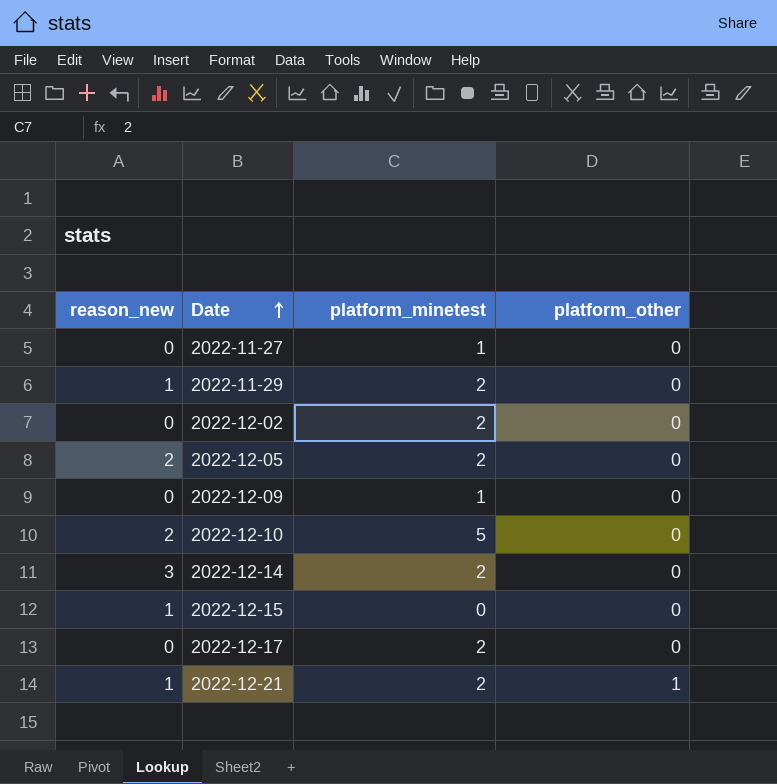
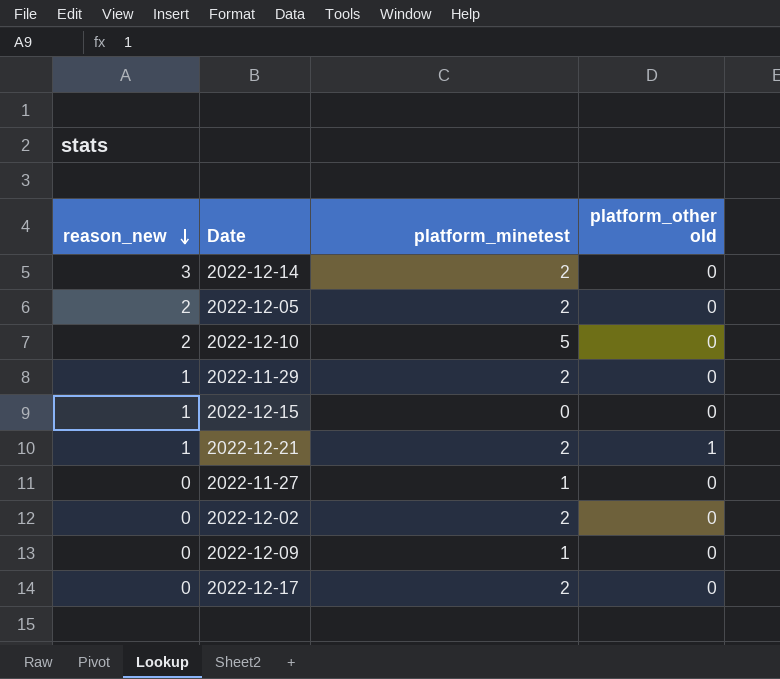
row order: Date ascending -> reason_new descending
column name: platform_other -> platform_other old

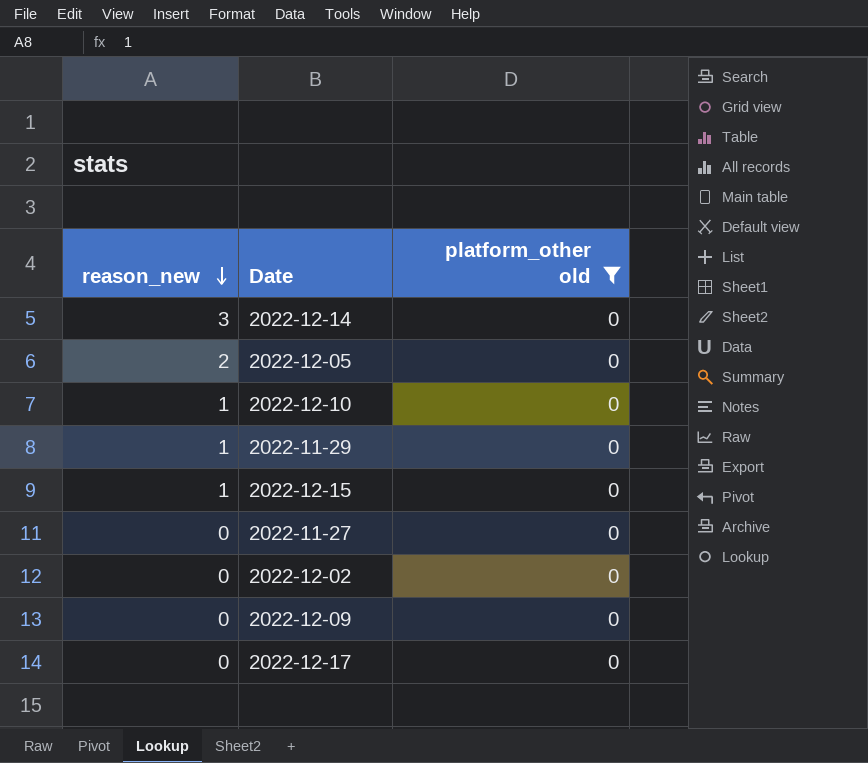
filter: none -> platform_other old = 0
column platform_minetest | position: 3 -> none
2022-12-10 | reason_new: 2 -> 1

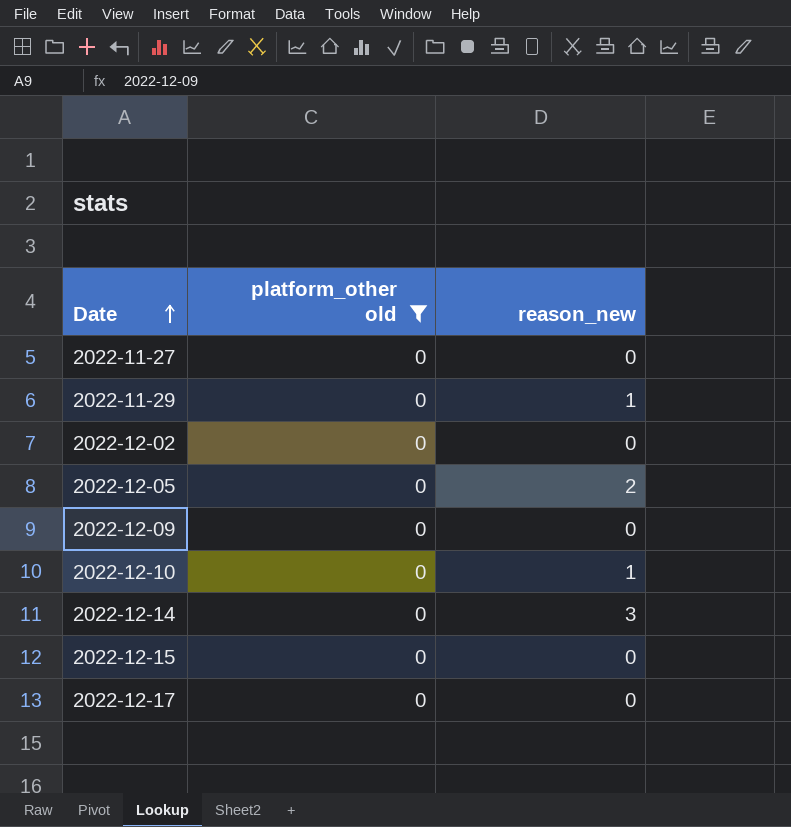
row order: reason_new descending -> Date ascending
column reason_new | position: 1 -> 3
2022-12-15 | reason_new: 1 -> 0

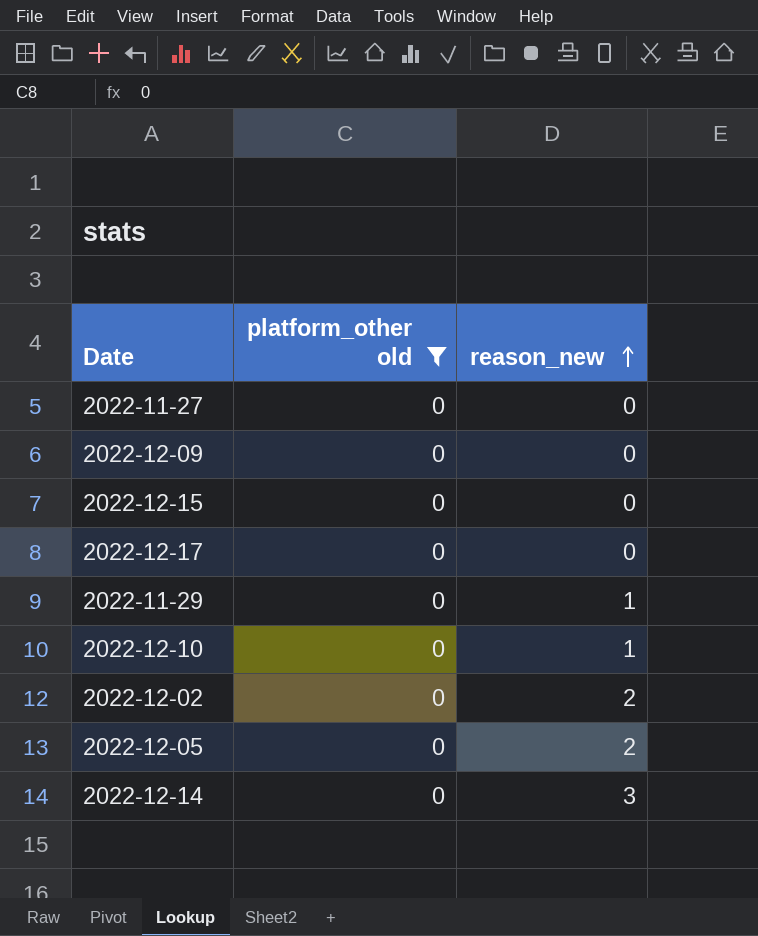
row order: Date ascending -> reason_new ascending
2022-12-02 | reason_new: 0 -> 2

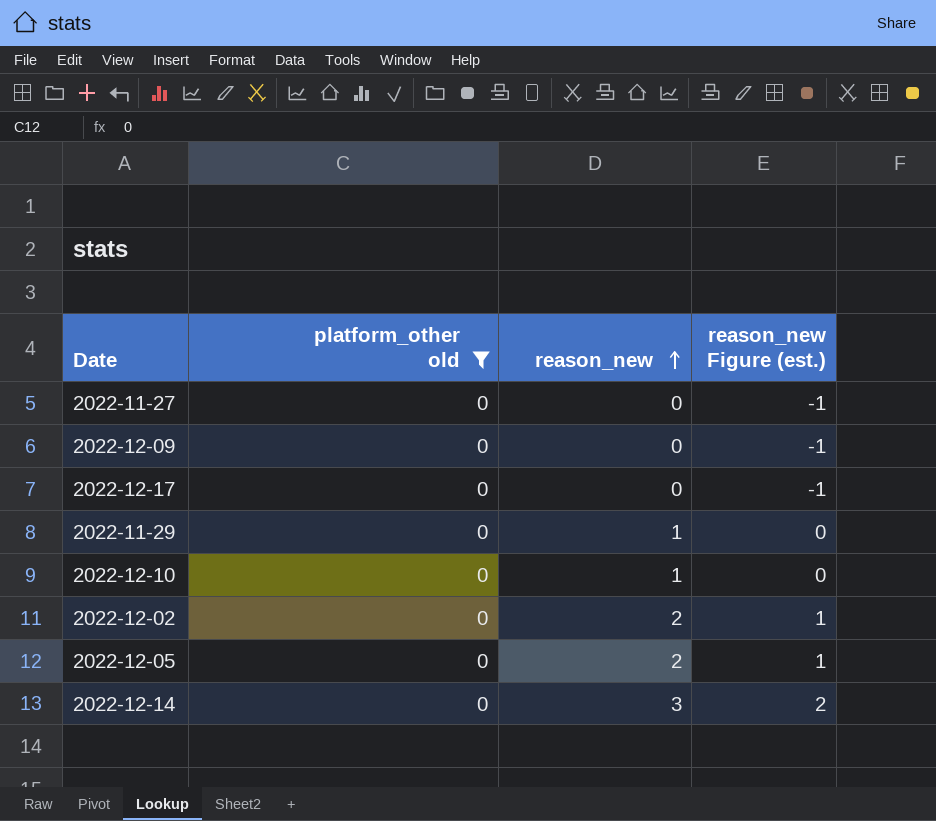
column reason_new Figure (est.) | formula: none -> [reason_new] - 1
row 2022-12-15: 0 | 0 -> none

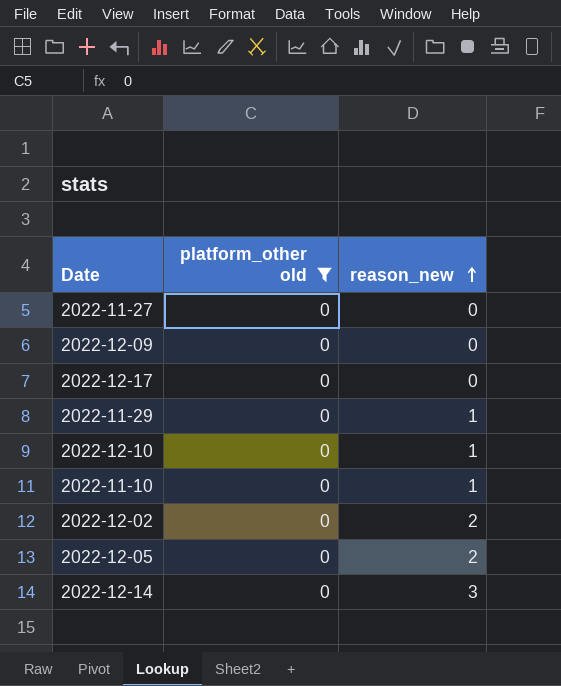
column reason_new Figure (est.) | formula: [reason_new] - 1 -> none
row 2022-11-10: none -> 0 | 1

